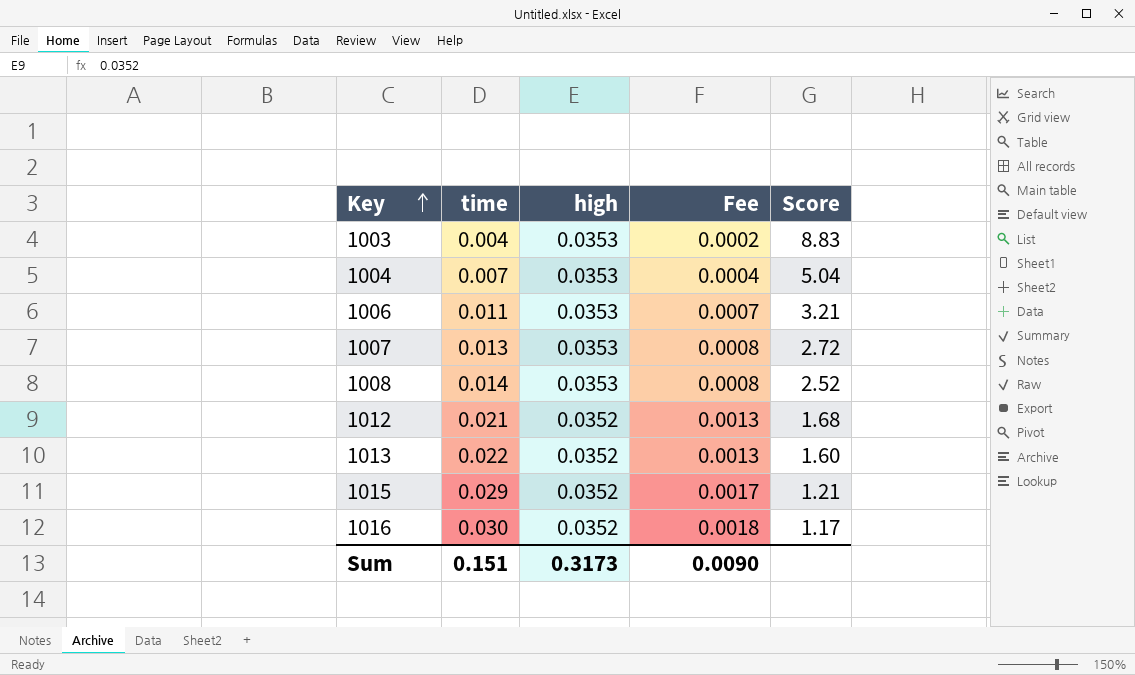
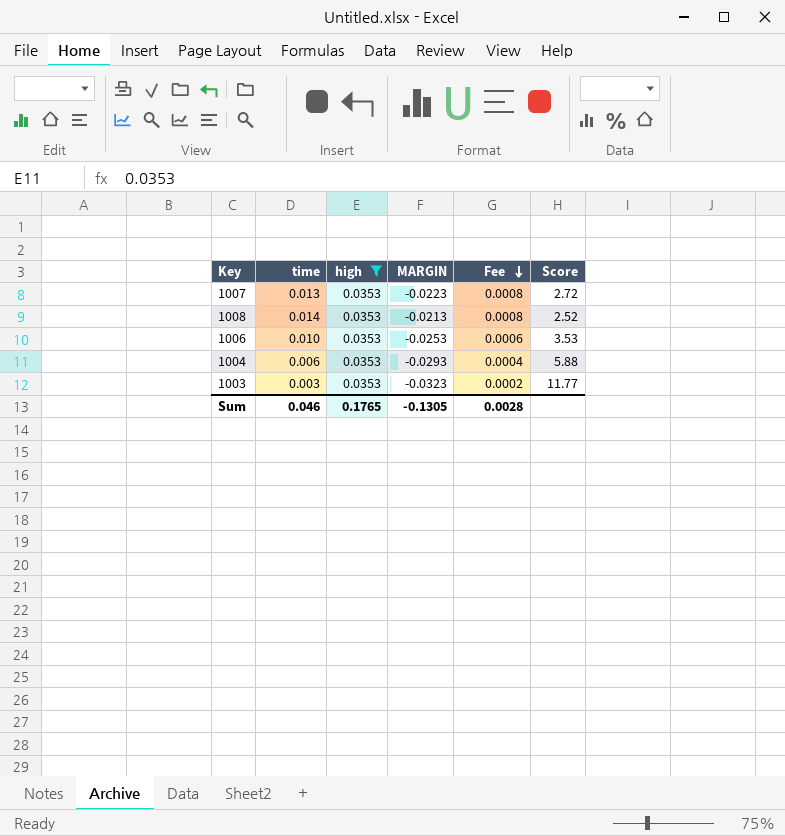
filter: none -> high = 0.0353
row order: Key ascending -> Fee descending
column MARGIN | formula: none -> [time] - [high]
1006 | time: 0.011 -> 0.010
1006 | Fee: 0.0007 -> 0.0006
1006 | Score: 3.21 -> 3.53
1004 | time: 0.007 -> 0.006
1004 | Score: 5.04 -> 5.88
1003 | time: 0.004 -> 0.003
1003 | Score: 8.83 -> 11.77
Sum | time: 0.151 -> 0.046
Sum | high: 0.3173 -> 0.1765
Sum | Fee: 0.0090 -> 0.0028

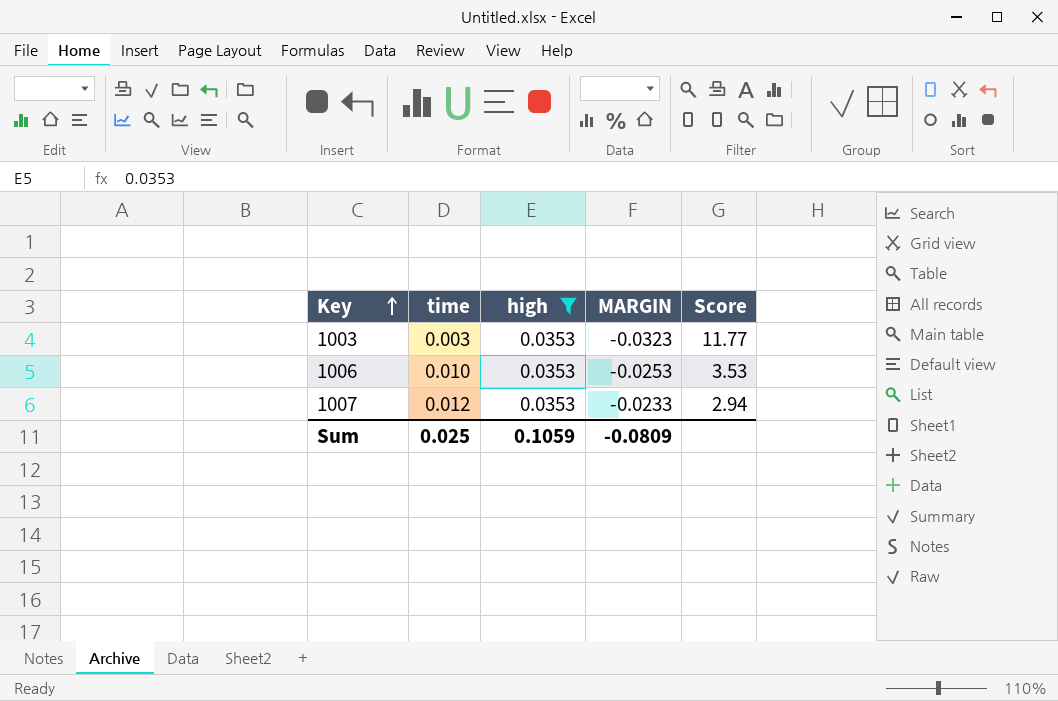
row order: Fee descending -> Key ascending
column Fee | formula: [time] * 0.06 -> none
row 1008: 0.014 | 0.0353 | -0.0213 | 0.0008 | 2.52 -> none
row 1004: 0.006 | 0.0353 | -0.0293 | 0.0004 | 5.88 -> none
1007 | time: 0.013 -> 0.012
1007 | MARGIN: -0.0223 -> -0.0233
1007 | Score: 2.72 -> 2.94
Sum | time: 0.046 -> 0.025
Sum | high: 0.1765 -> 0.1059
Sum | MARGIN: -0.1305 -> -0.0809

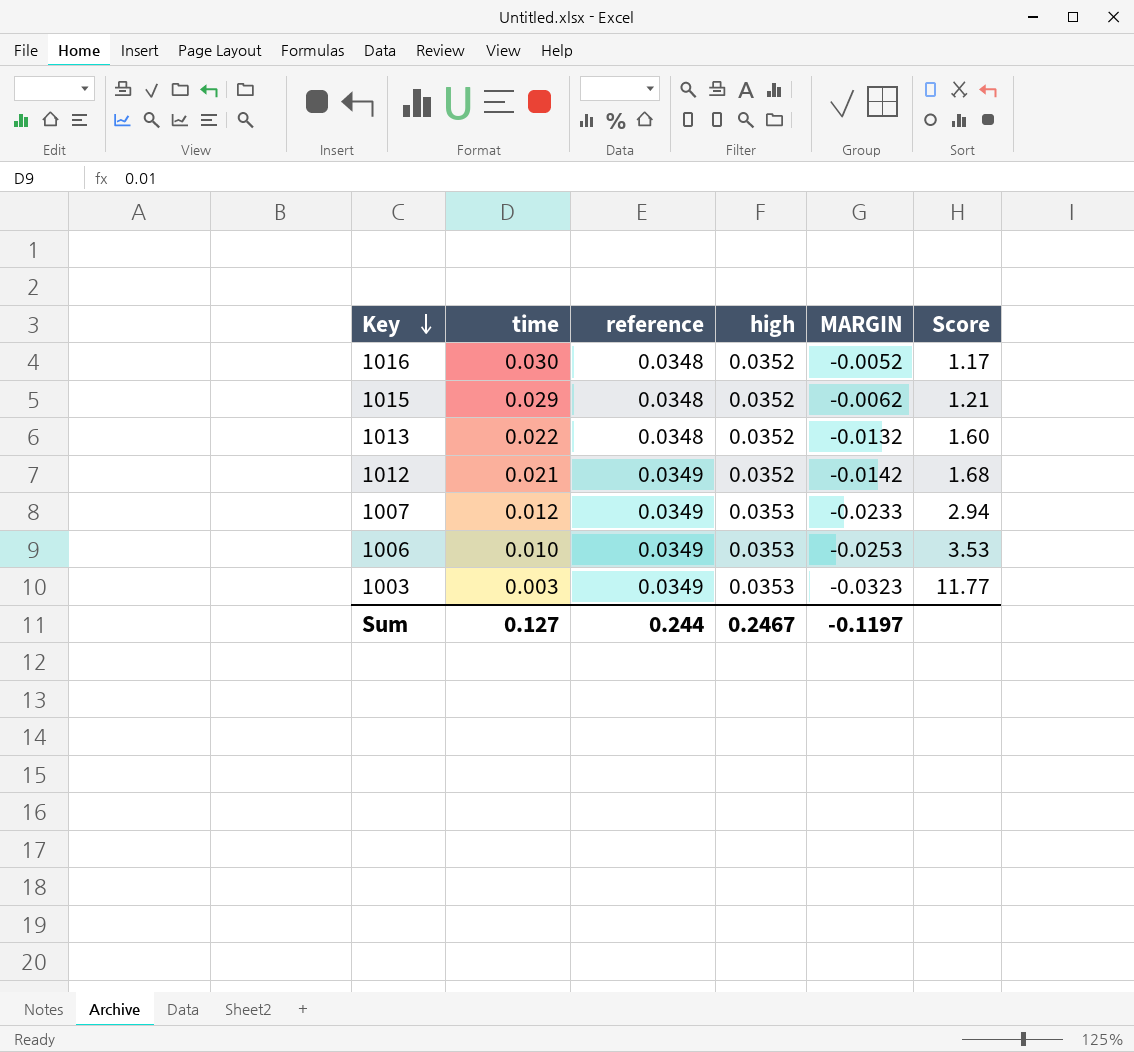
filter: high = 0.0353 -> none
row order: Key ascending -> Key descending
column reference | position: none -> 3
Sum | time: 0.025 -> 0.127
Sum | high: 0.1059 -> 0.2467
Sum | MARGIN: -0.0809 -> -0.1197

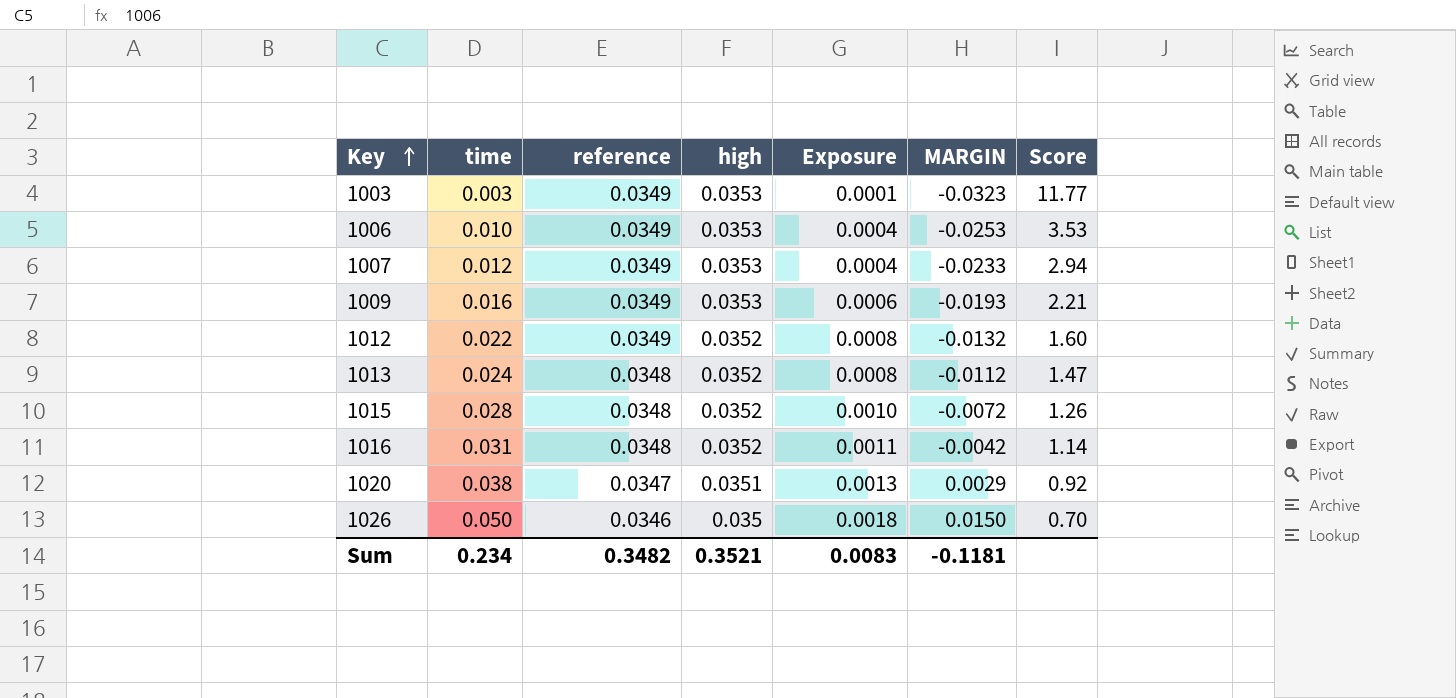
row order: Key descending -> Key ascending
column Exposure | formula: none -> [time] * [high]
row 1009: none -> 0.016 | 0.0349 | 0.0353 | 0.0006 | -0.0193 | 2.21
1012 | time: 0.021 -> 0.022
1012 | MARGIN: -0.0142 -> -0.0132
1012 | Score: 1.68 -> 1.60
1013 | time: 0.022 -> 0.024
1013 | MARGIN: -0.0132 -> -0.0112
1013 | Score: 1.60 -> 1.47
1015 | time: 0.029 -> 0.028
1015 | MARGIN: -0.0062 -> -0.0072
1015 | Score: 1.21 -> 1.26
1016 | time: 0.030 -> 0.031
1016 | MARGIN: -0.0052 -> -0.0042
1016 | Score: 1.17 -> 1.14
row 1020: none -> 0.038 | 0.0347 | 0.0351 | 0.0013 | 0.0029 | 0.92
row 1026: none -> 0.050 | 0.0346 | 0.035 | 0.0018 | 0.0150 | 0.70
Sum | time: 0.127 -> 0.234
Sum | reference: 0.244 -> 0.3482
Sum | high: 0.2467 -> 0.3521
Sum | MARGIN: -0.1197 -> -0.1181

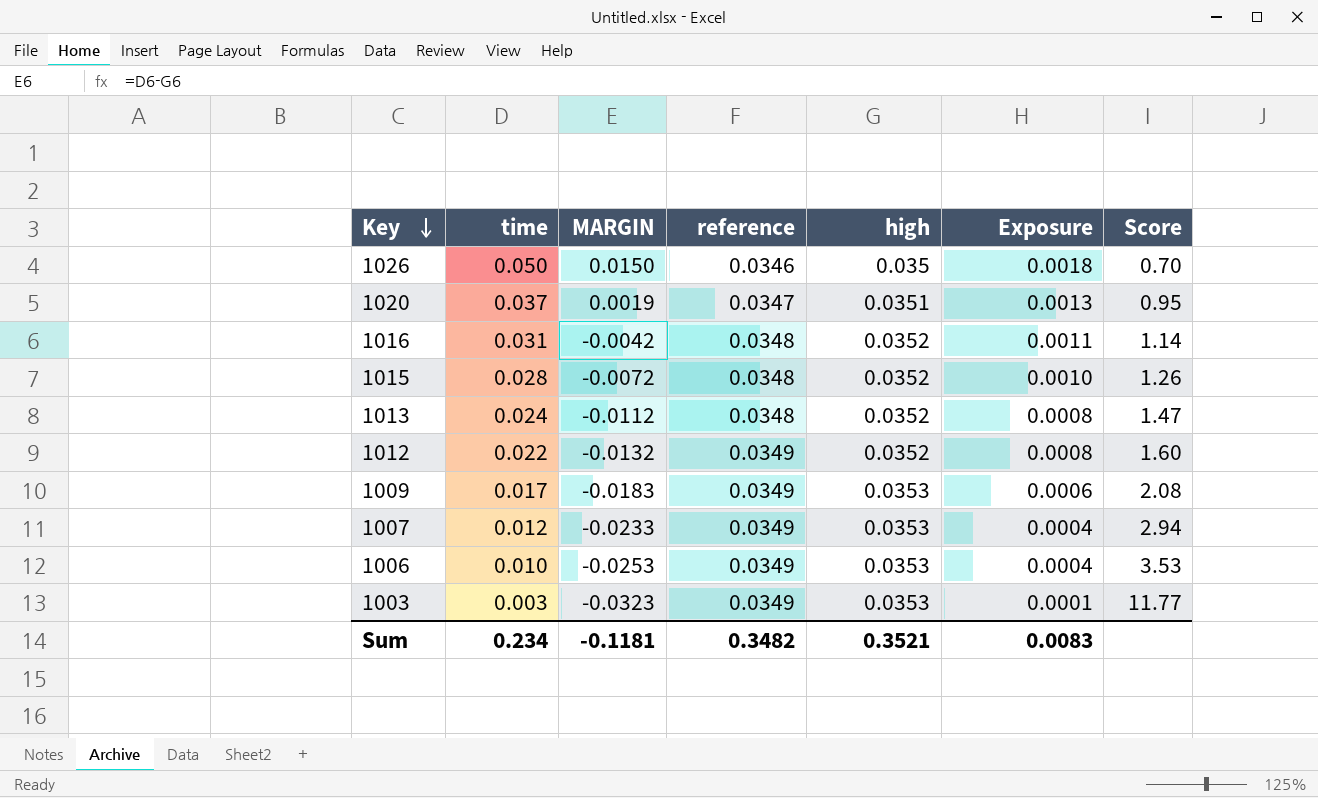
row order: Key ascending -> Key descending
column MARGIN | position: 6 -> 3
1020 | time: 0.038 -> 0.037
1020 | MARGIN: 0.0029 -> 0.0019
1020 | Score: 0.92 -> 0.95
1009 | time: 0.016 -> 0.017
1009 | MARGIN: -0.0193 -> -0.0183
1009 | Score: 2.21 -> 2.08

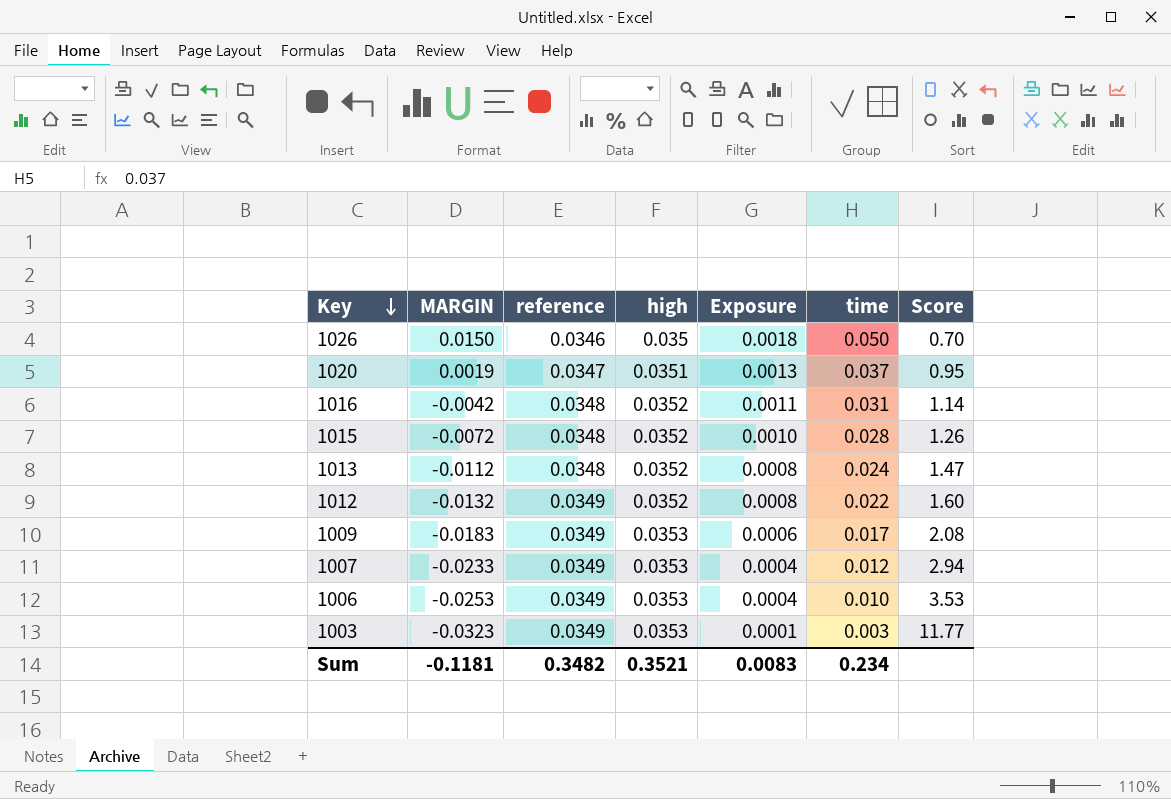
column time | position: 2 -> 6

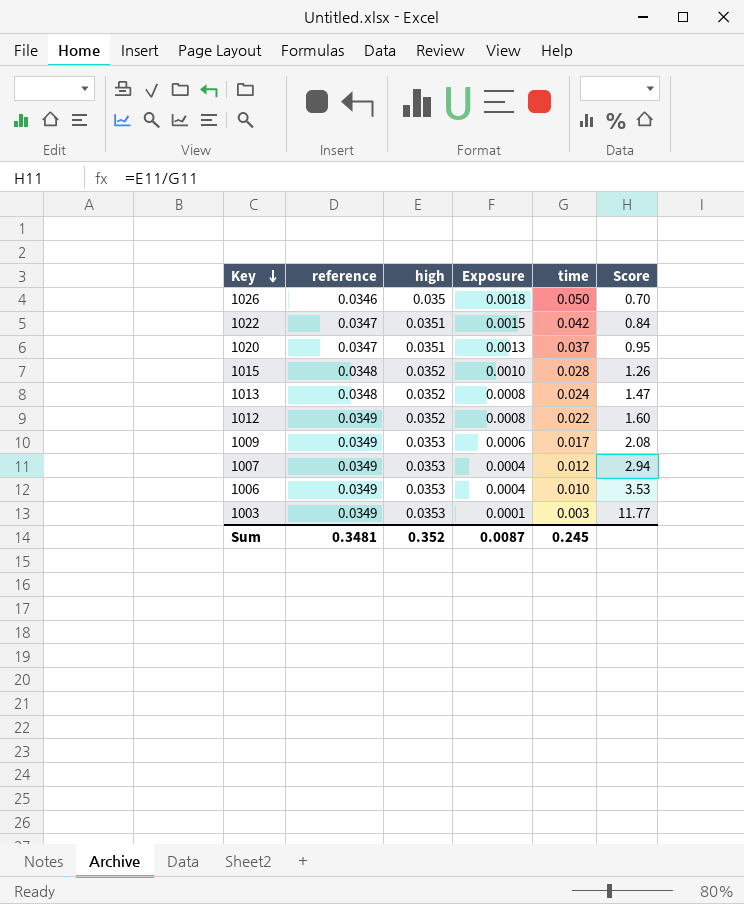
column MARGIN | formula: [time] - [high] -> none
row 1016: -0.0042 | 0.0348 | 0.0352 | 0.0011 | 0.031 | 1.14 -> none
row 1022: none -> 0.0347 | 0.0351 | 0.0015 | 0.042 | 0.84
Sum | reference: 0.3482 -> 0.3481
Sum | high: 0.3521 -> 0.352
Sum | Exposure: 0.0083 -> 0.0087
Sum | time: 0.234 -> 0.245

